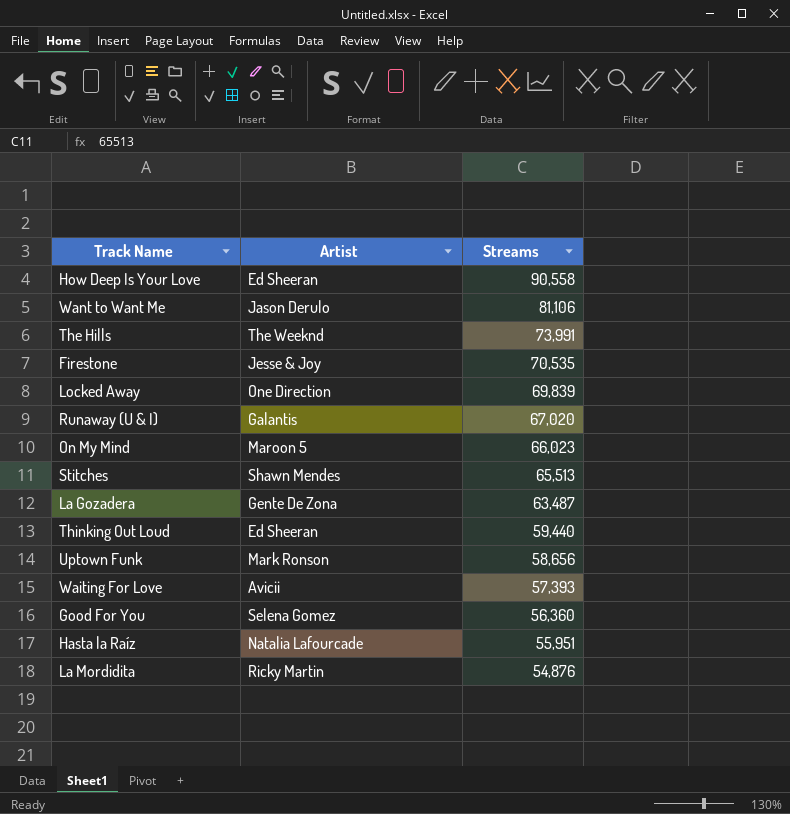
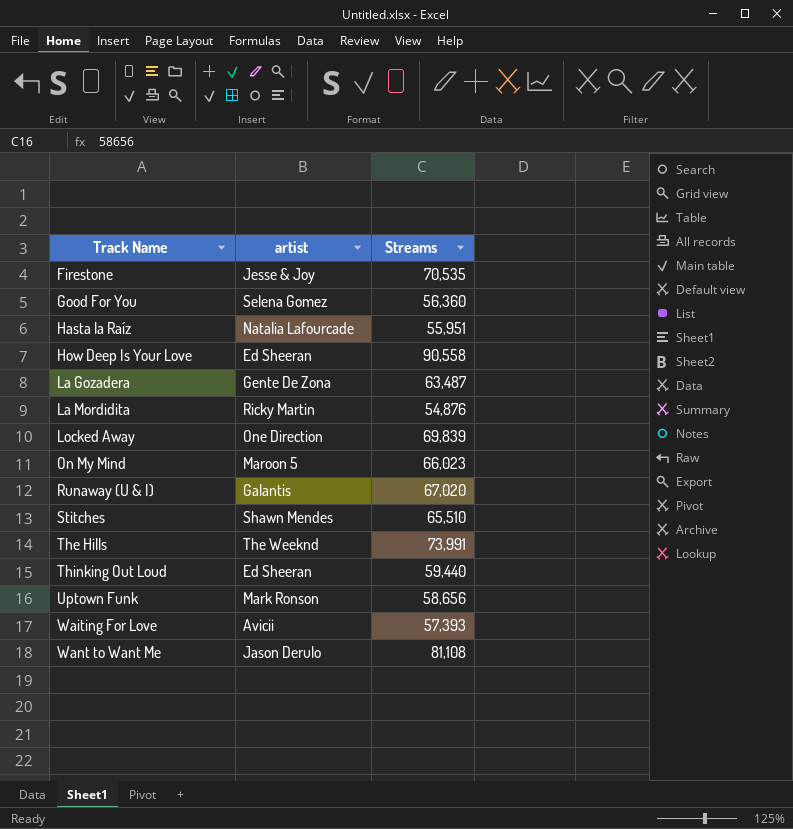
row order: Streams descending -> Track Name ascending
column name: Artist -> artist
Stitches | Streams: 65,513 -> 65,510
Want to Want Me | Streams: 81,106 -> 81,108

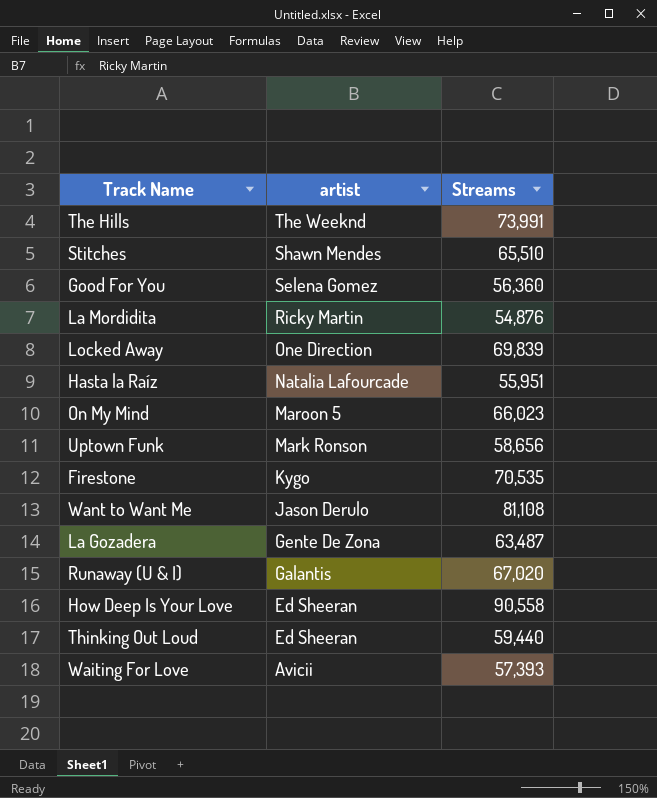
row order: Track Name ascending -> artist descending
Firestone | artist: Jesse & Joy -> Kygo

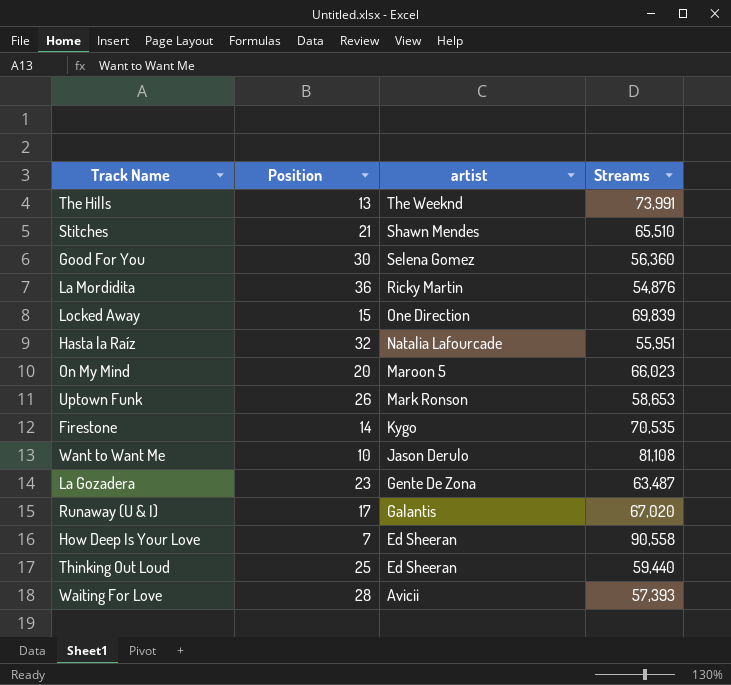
column Position | position: none -> 2
Uptown Funk | Streams: 58,656 -> 58,653

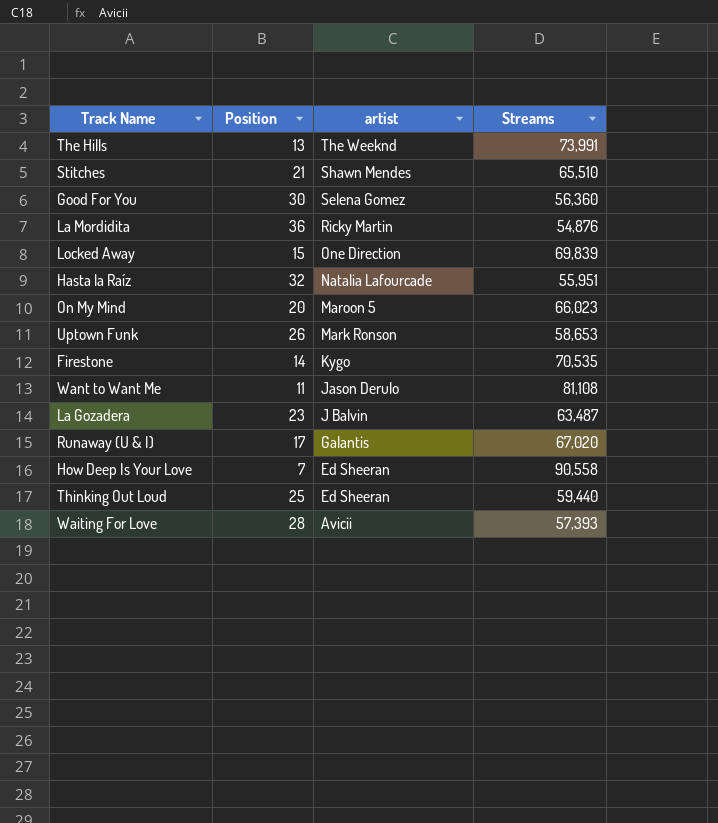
Want to Want Me | Position: 10 -> 11
La Gozadera | artist: Gente De Zona -> J Balvin

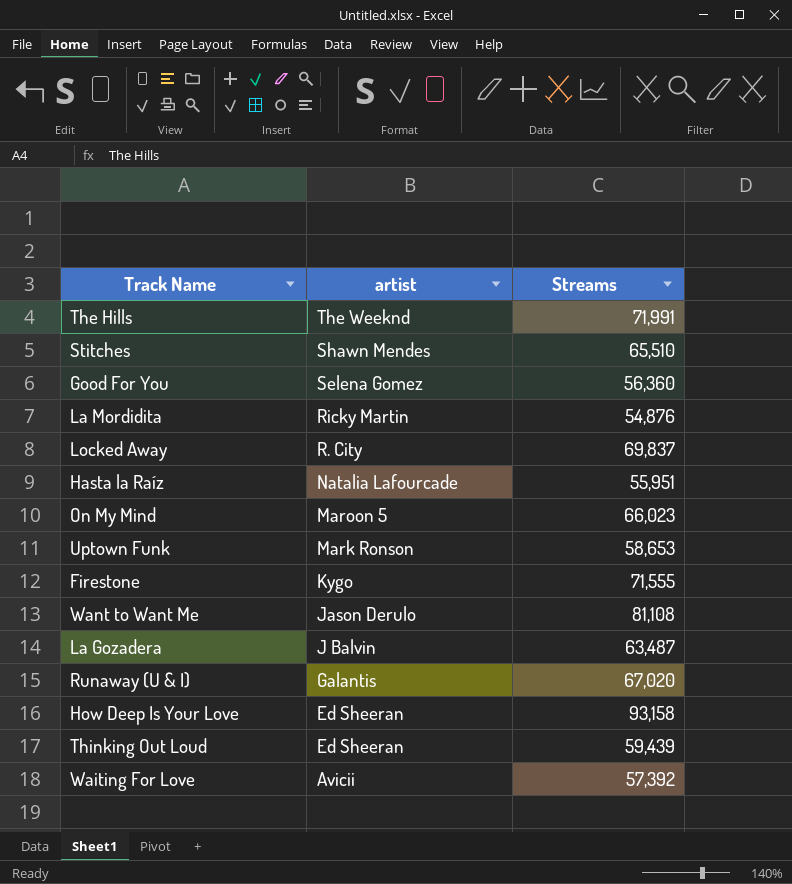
column Position | position: 2 -> none
The Hills | Streams: 73,991 -> 71,991
Locked Away | artist: One Direction -> R. City
Locked Away | Streams: 69,839 -> 69,837
Firestone | Streams: 70,535 -> 71,555
How Deep Is Your Love | Streams: 90,558 -> 93,158
Thinking Out Loud | Streams: 59,440 -> 59,439
Waiting For Love | Streams: 57,393 -> 57,392

